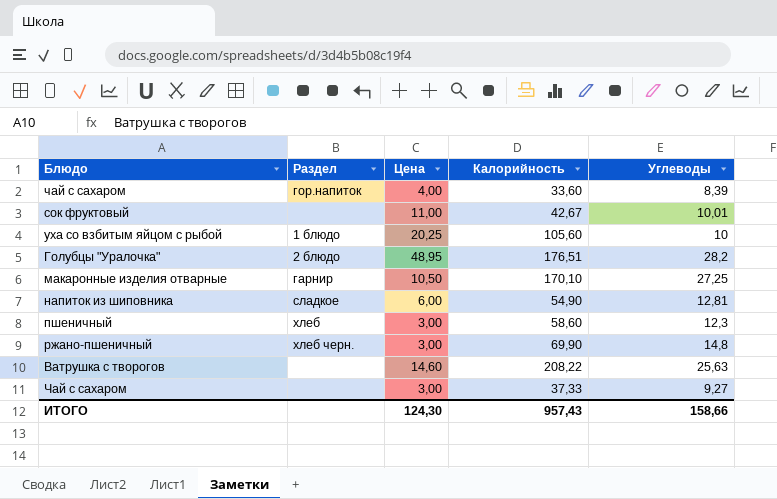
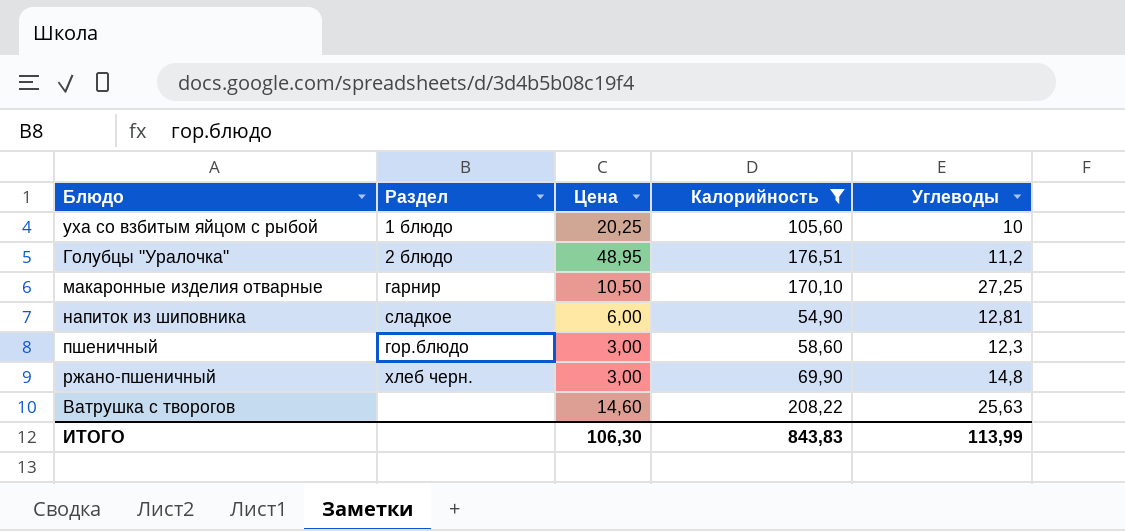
filter: none -> Калорийность >= 54,90
Голубцы "Уралочка" | Углеводы: 28,2 -> 11,2
пшеничный | Раздел: хлеб -> гор.блюдо
ИТОГО | Цена: 124,30 -> 106,30
ИТОГО | Калорийность: 957,43 -> 843,83
ИТОГО | Углеводы: 158,66 -> 113,99

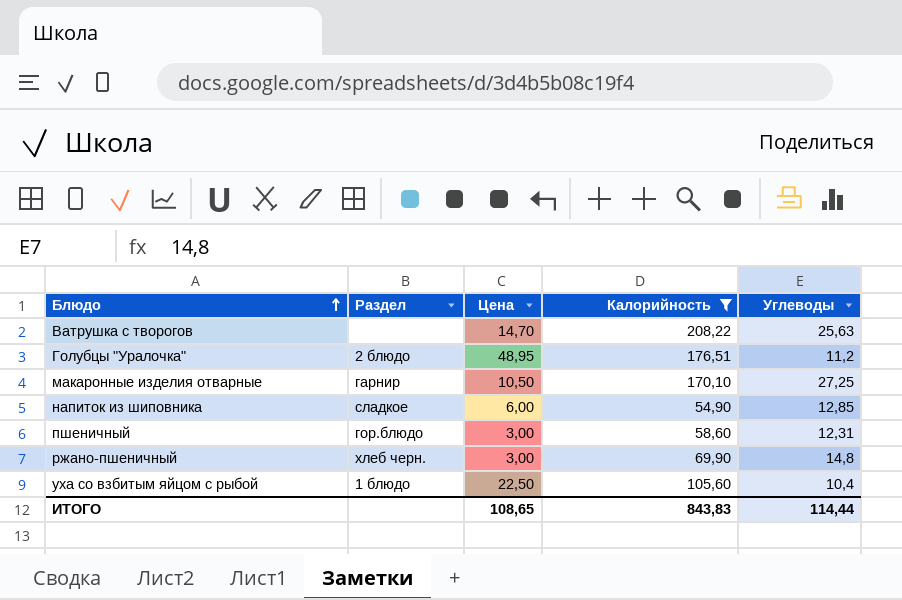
row order: none -> Блюдо ascending
Ватрушка с творогов | Цена: 14,60 -> 14,70
напиток из шиповника | Углеводы: 12,81 -> 12,85
пшеничный | Углеводы: 12,3 -> 12,31
уха со взбитым яйцом с рыбой | Цена: 20,25 -> 22,50
уха со взбитым яйцом с рыбой | Углеводы: 10 -> 10,4
ИТОГО | Цена: 106,30 -> 108,65
ИТОГО | Углеводы: 113,99 -> 114,44

